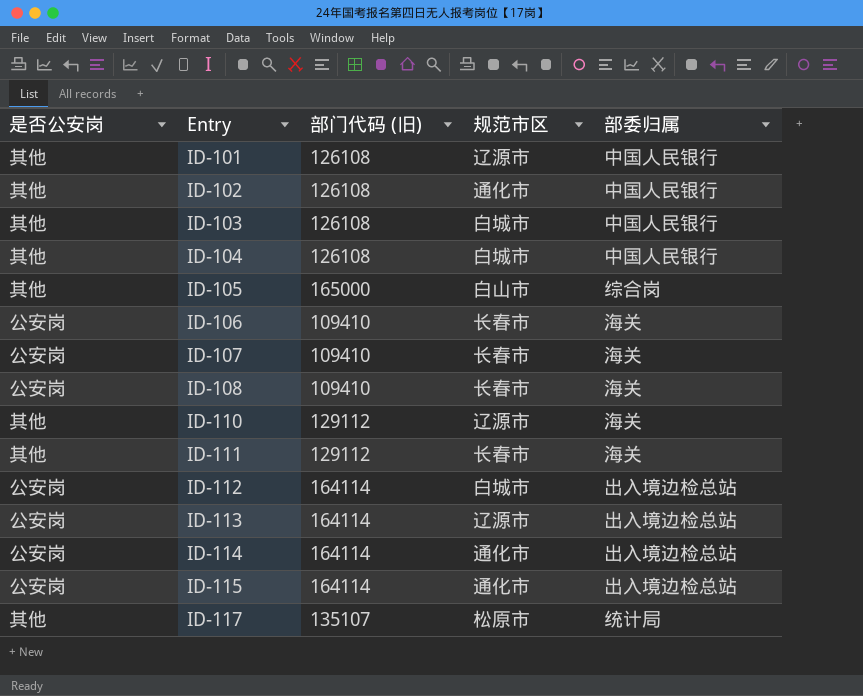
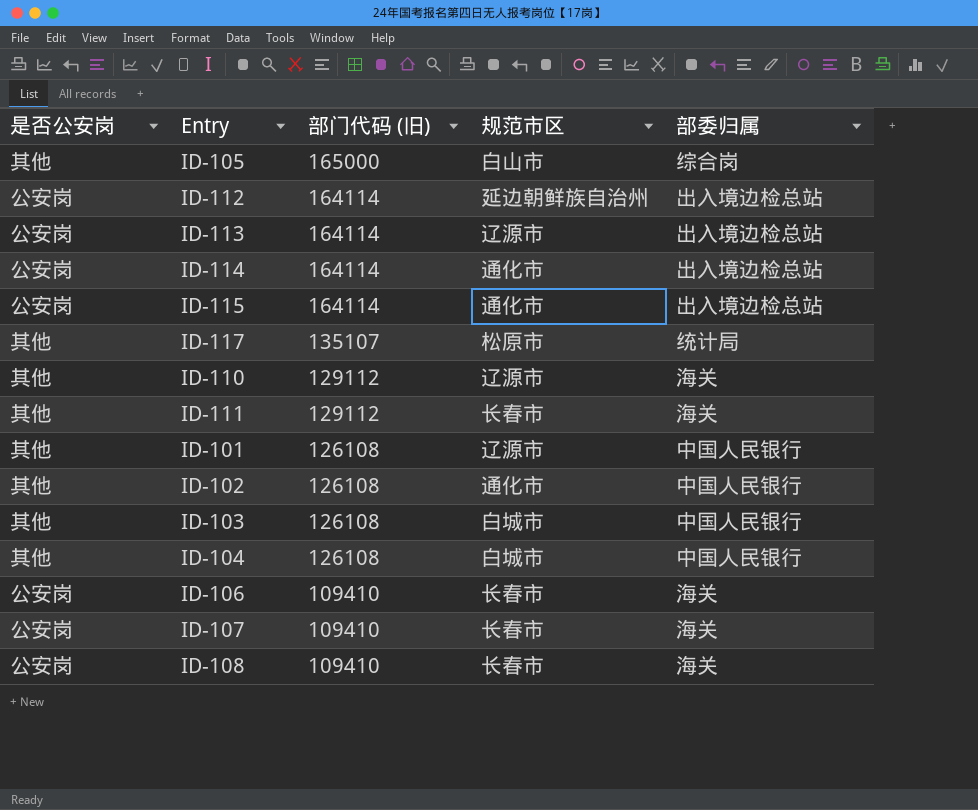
row order: Entry ascending -> 部门代码 (旧) descending
ID-112 | 规范市区: 白城市 -> 延边朝鲜族自治州

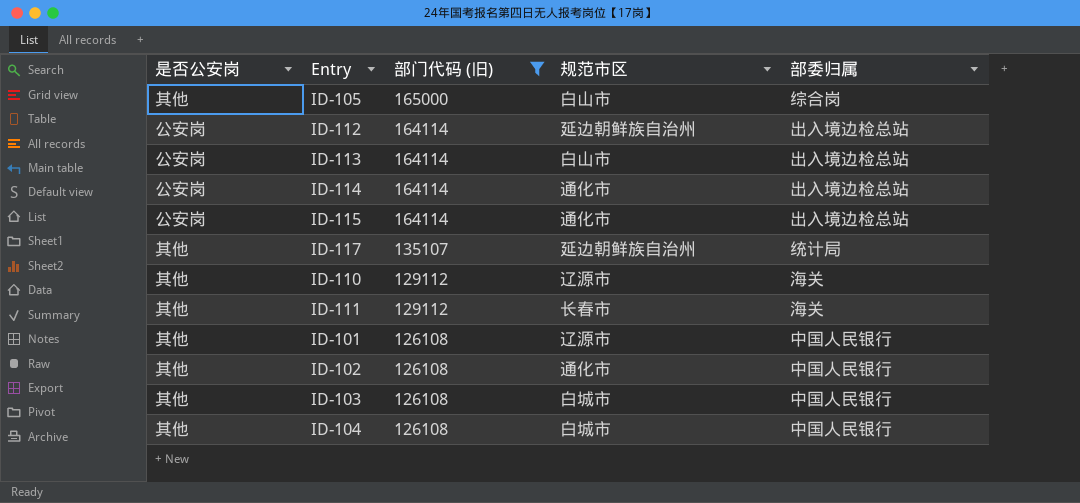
filter: none -> 部门代码 (旧) != 109410
ID-113 | 规范市区: 辽源市 -> 白山市
ID-117 | 规范市区: 松原市 -> 延边朝鲜族自治州

